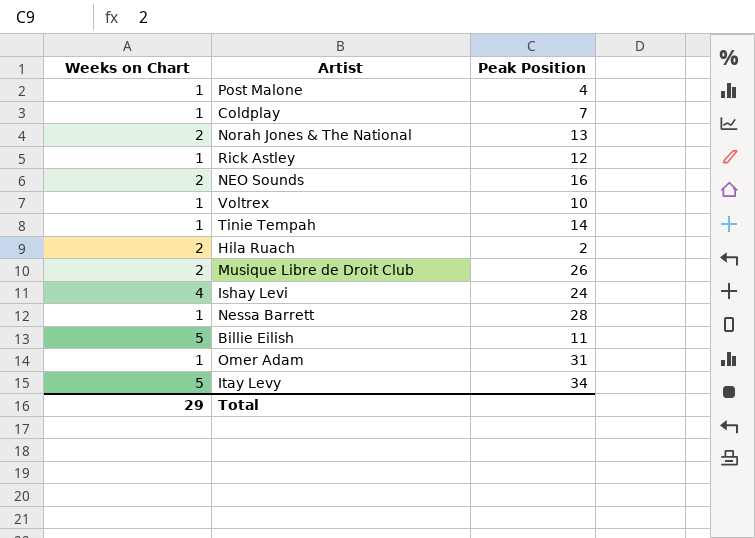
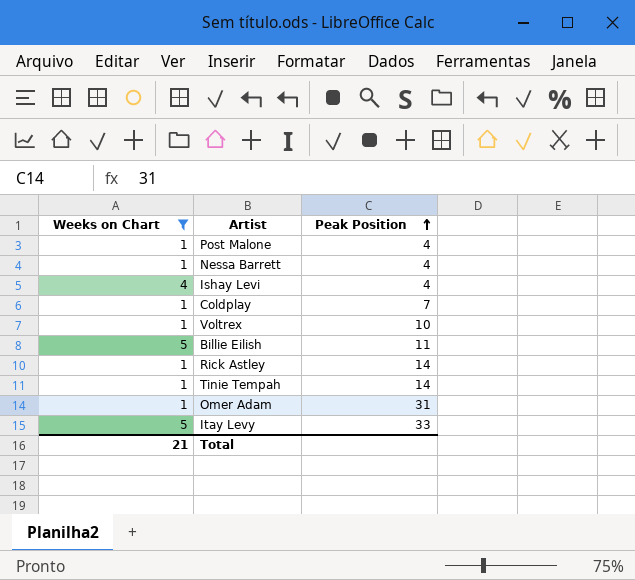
filter: none -> Weeks on Chart != 2
row order: none -> Peak Position ascending
Nessa Barrett | Peak Position: 28 -> 4
Ishay Levi | Peak Position: 24 -> 4
Rick Astley | Peak Position: 12 -> 14
Itay Levy | Peak Position: 34 -> 33
Total | Weeks on Chart: 29 -> 21

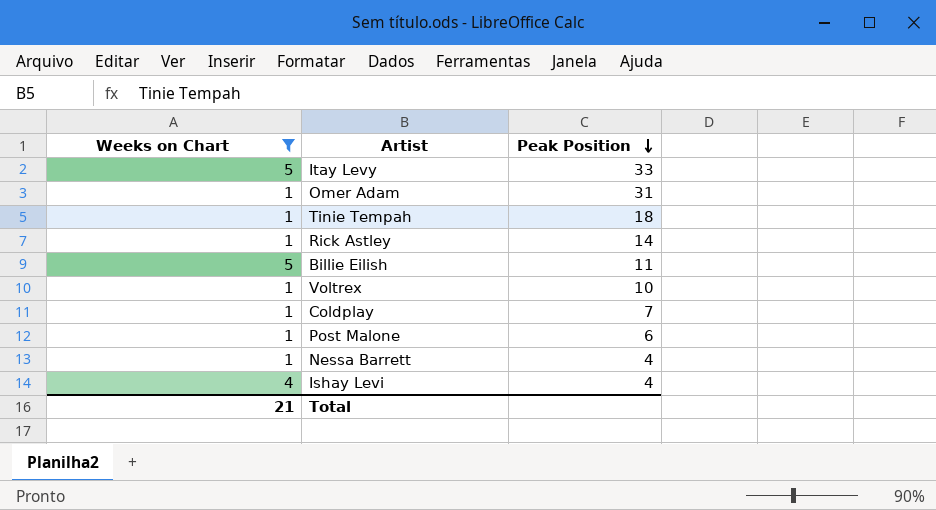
row order: Peak Position ascending -> Peak Position descending
Tinie Tempah | Peak Position: 14 -> 18
Post Malone | Peak Position: 4 -> 6

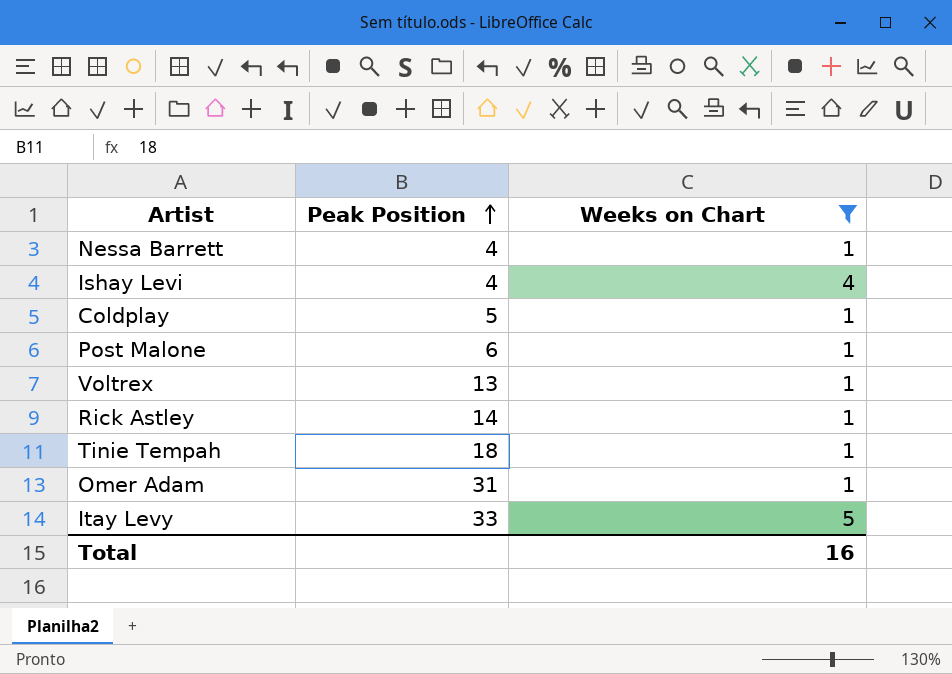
row order: Peak Position descending -> Peak Position ascending
column Weeks on Chart | position: 1 -> 3
row Billie Eilish: 5 | 11 -> none
Coldplay | Peak Position: 7 -> 5
Voltrex | Peak Position: 10 -> 13
Total | Weeks on Chart: 21 -> 16

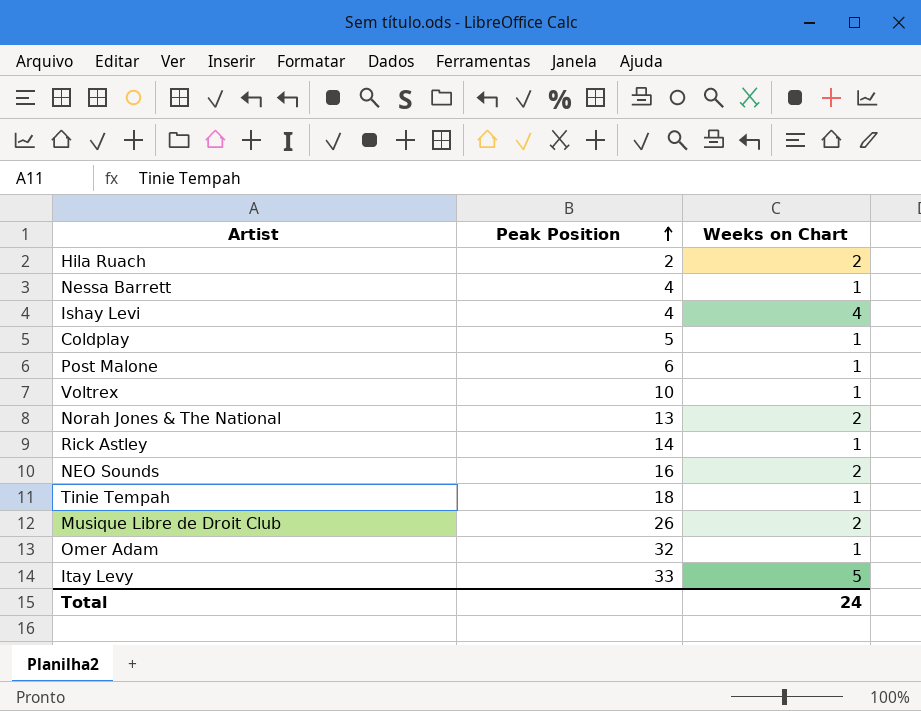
filter: Weeks on Chart != 2 -> none
Voltrex | Peak Position: 13 -> 10
Omer Adam | Peak Position: 31 -> 32
Total | Weeks on Chart: 16 -> 24

